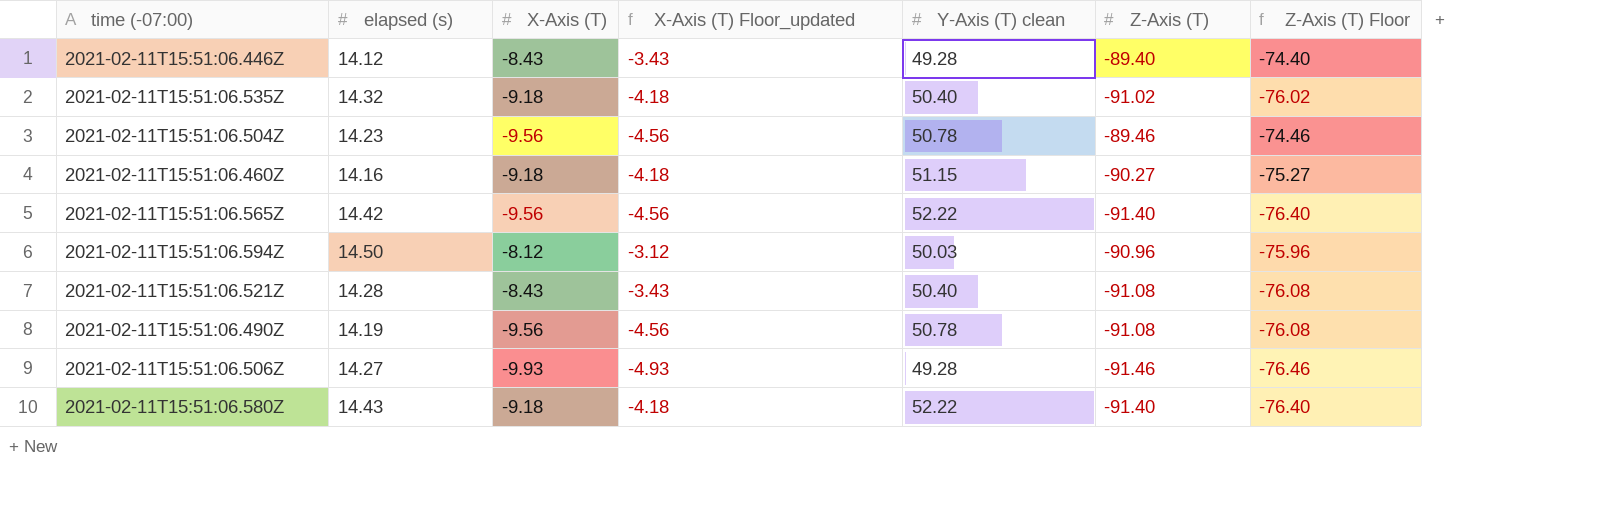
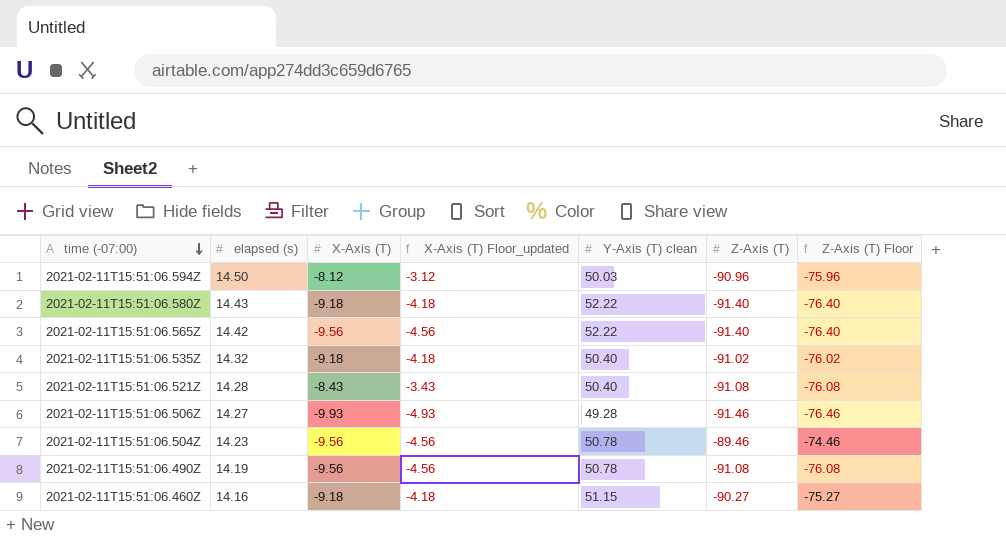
row order: none -> time (-07:00) descending
row 2021-02-11T15:51:06.446Z: 14.12 | -8.43 | -3.43 | 49.28 | -89.40 | -74.40 -> none

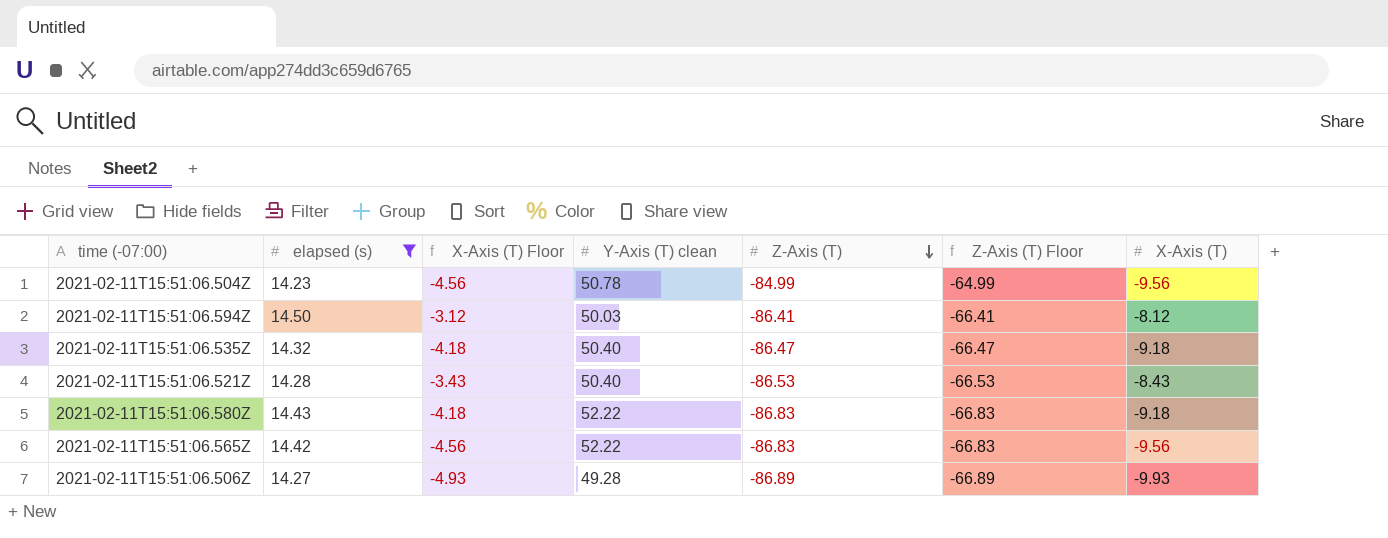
filter: none -> elapsed (s) >= 14.23
row order: time (-07:00) descending -> Z-Axis (T) descending
column name: X-Axis (T) Floor_updated -> X-Axis (T) Floor
column Z-Axis (T) Floor | formula: [Z-Axis (T)] + 15 -> [Z-Axis (T)] + 20
column X-Axis (T) | position: 3 -> 7
2021-02-11T15:51:06.504Z | Z-Axis (T): -89.46 -> -84.99
2021-02-11T15:51:06.594Z | Z-Axis (T): -90.96 -> -86.41
2021-02-11T15:51:06.535Z | Z-Axis (T): -91.02 -> -86.47
2021-02-11T15:51:06.521Z | Z-Axis (T): -91.08 -> -86.53
2021-02-11T15:51:06.580Z | Z-Axis (T): -91.40 -> -86.83
2021-02-11T15:51:06.565Z | Z-Axis (T): -91.40 -> -86.83
2021-02-11T15:51:06.506Z | Z-Axis (T): -91.46 -> -86.89

